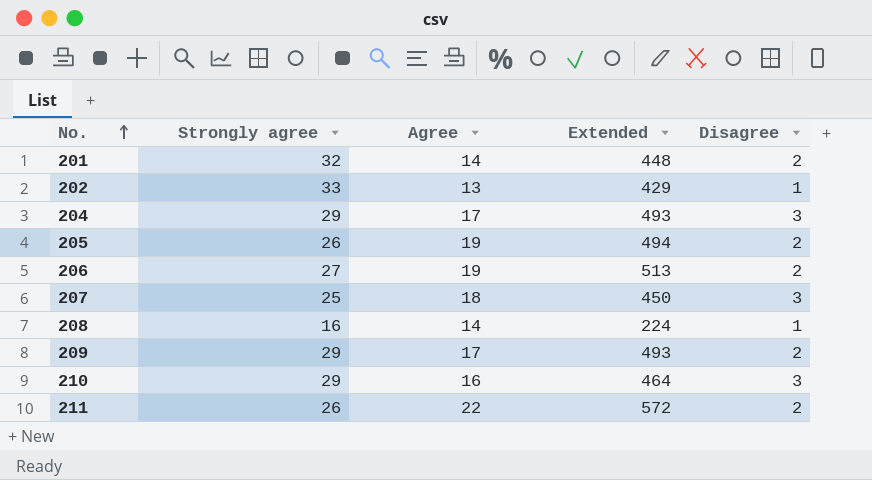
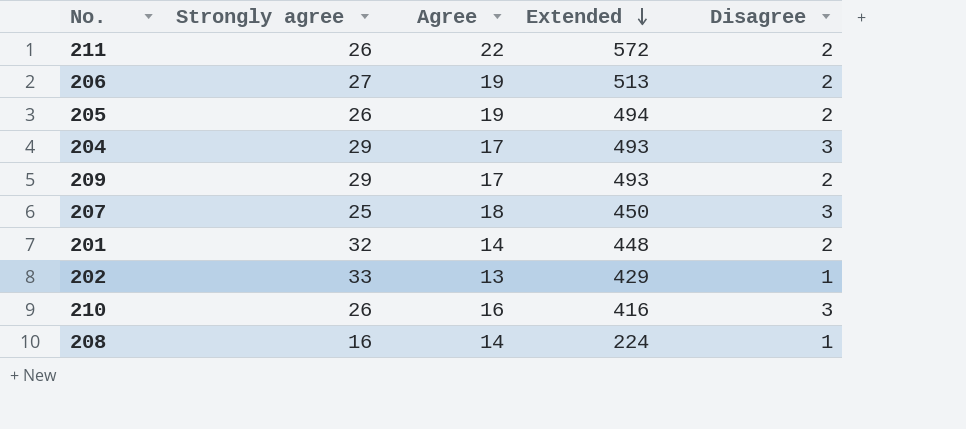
row order: No. ascending -> Extended descending
210 | Strongly agree: 29 -> 26
210 | Extended: 464 -> 416

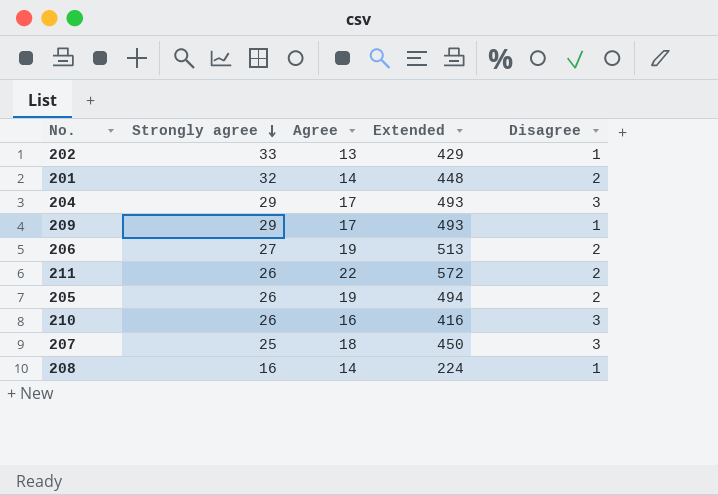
row order: Extended descending -> Strongly agree descending
209 | Disagree: 2 -> 1

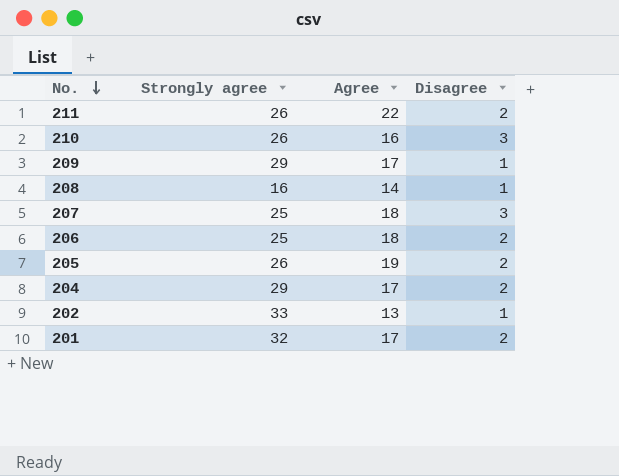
row order: Strongly agree descending -> No. descending
column Extended | formula: [Strongly agree] * [Agree] -> none
206 | Strongly agree: 27 -> 25
206 | Agree: 19 -> 18
204 | Disagree: 3 -> 2
201 | Agree: 14 -> 17

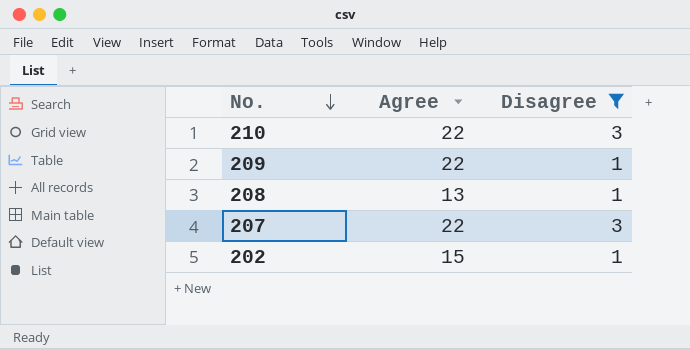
filter: none -> Disagree != 2
column Strongly agree | position: 2 -> none
210 | Agree: 16 -> 22
209 | Agree: 17 -> 22
208 | Agree: 14 -> 13
207 | Agree: 18 -> 22
202 | Agree: 13 -> 15

